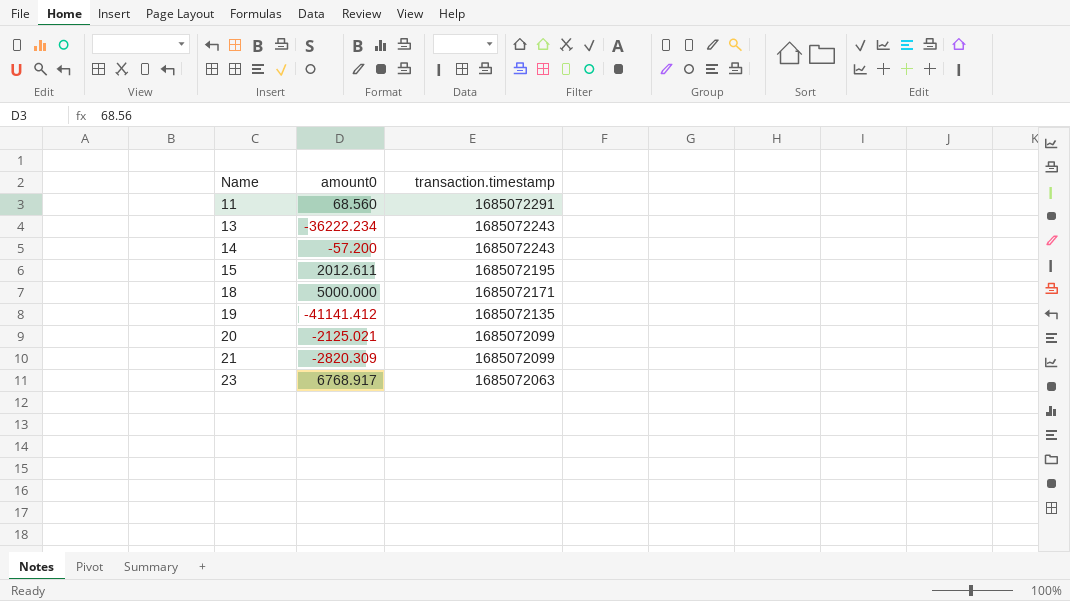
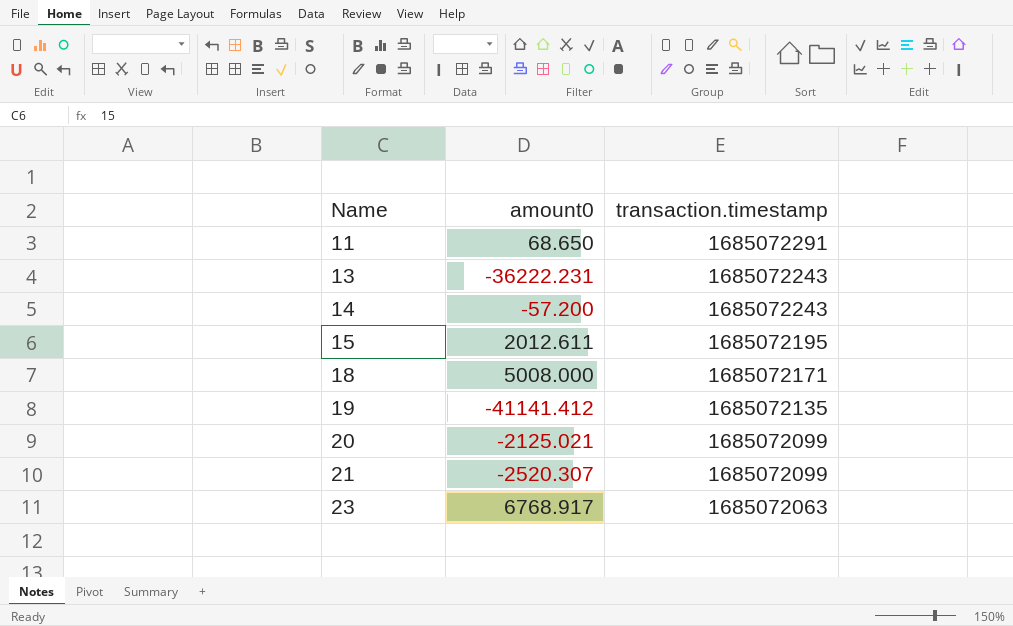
11 | amount0: 68.560 -> 68.650
13 | amount0: -36222.234 -> -36222.231
18 | amount0: 5000.000 -> 5008.000
21 | amount0: -2820.309 -> -2520.307

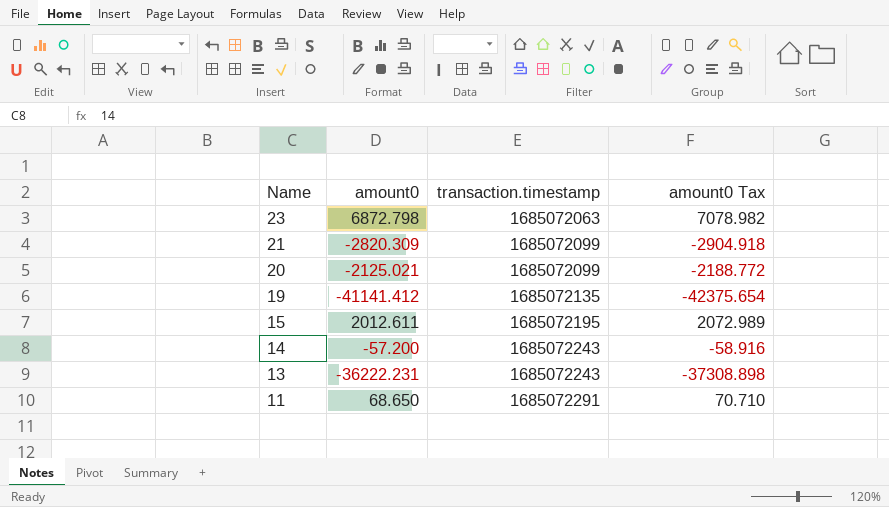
row order: Name ascending -> Name descending
column amount0 Tax | formula: none -> [amount0] * 1.03
row 18: 5008.000 | 1685072171 -> none
23 | amount0: 6768.917 -> 6872.798
21 | amount0: -2520.307 -> -2820.309

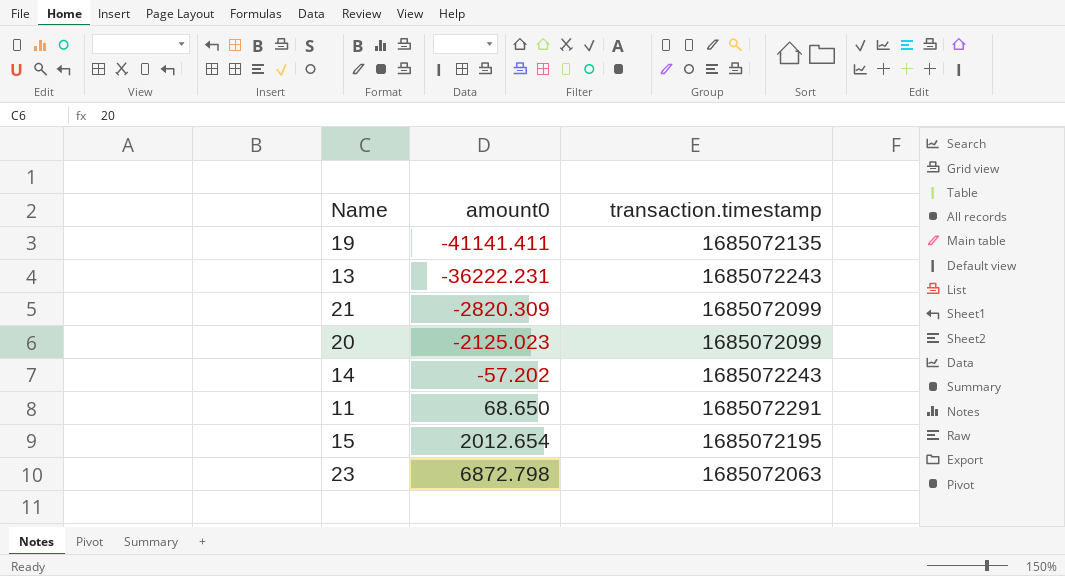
row order: Name descending -> amount0 ascending
column amount0 Tax | formula: [amount0] * 1.03 -> none
19 | amount0: -41141.412 -> -41141.411
20 | amount0: -2125.021 -> -2125.023
14 | amount0: -57.200 -> -57.202
15 | amount0: 2012.611 -> 2012.654

